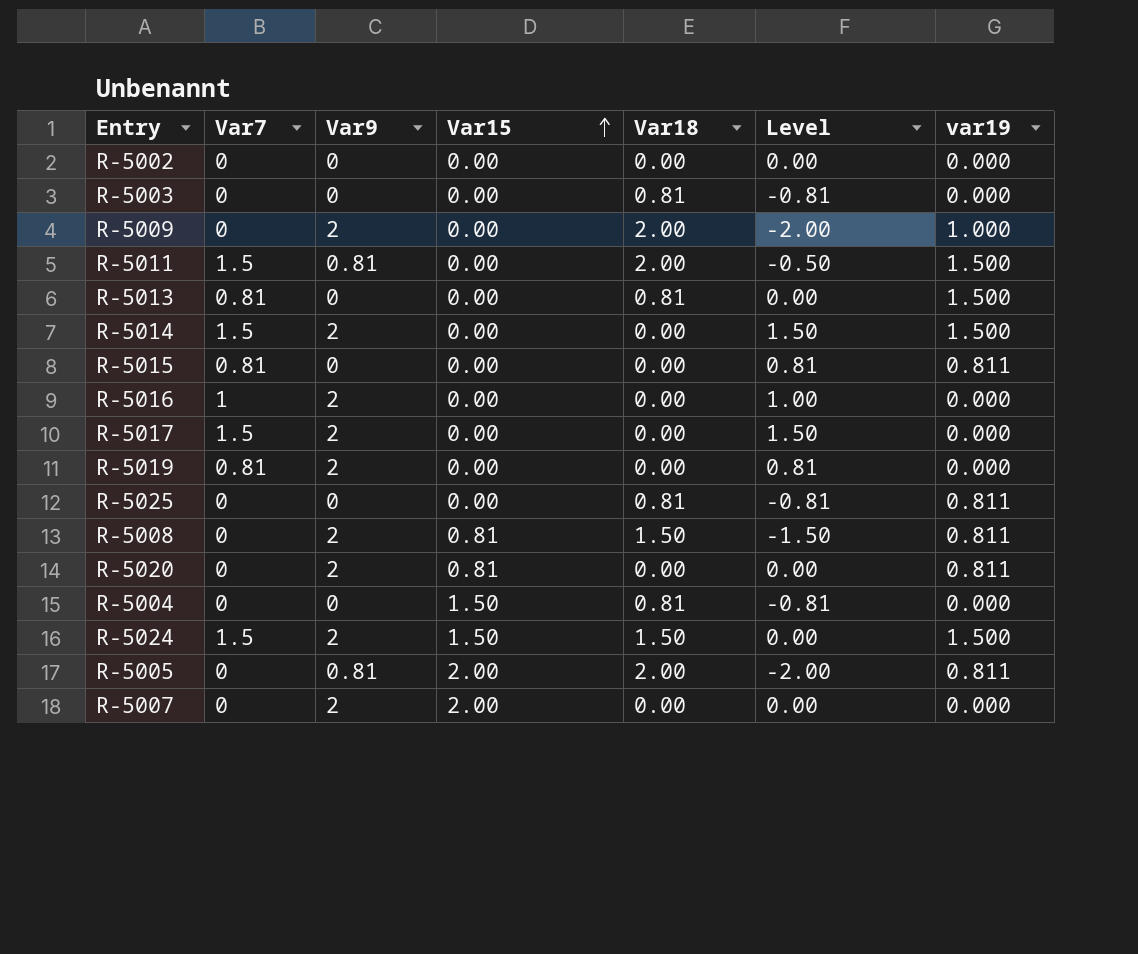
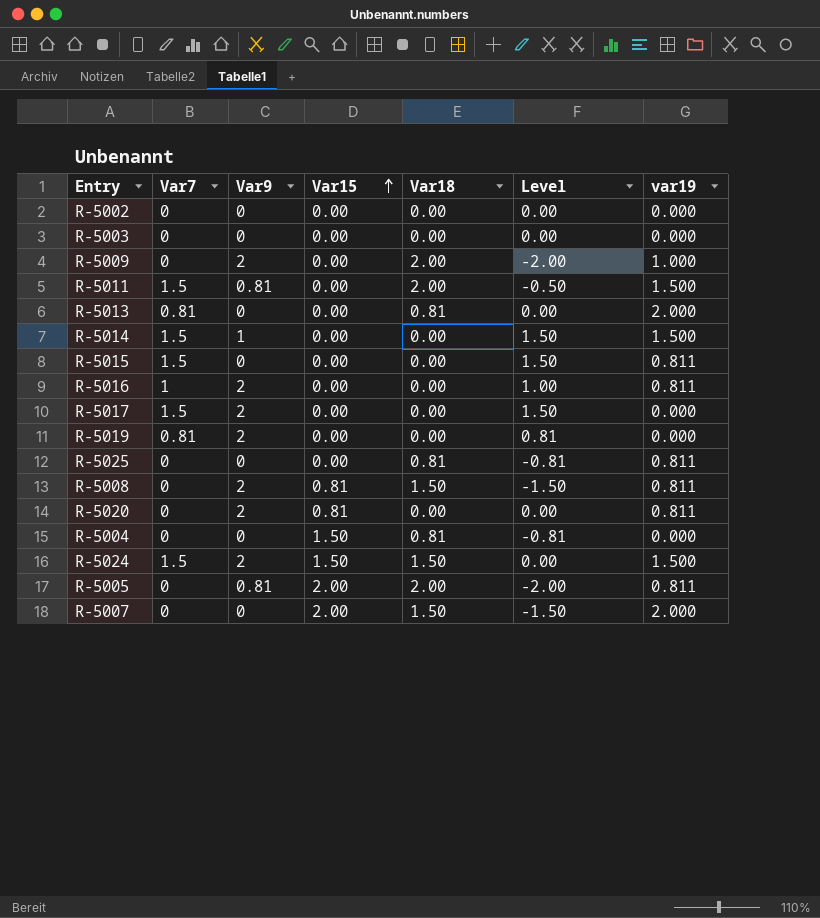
R-5003 | Var18: 0.81 -> 0.00
R-5003 | Level: -0.81 -> 0.00
R-5013 | var19: 1.500 -> 2.000
R-5014 | Var9: 2 -> 1
R-5015 | Var7: 0.81 -> 1.5
R-5015 | Level: 0.81 -> 1.50
R-5016 | var19: 0.000 -> 0.811
R-5007 | Var9: 2 -> 0
R-5007 | Var18: 0.00 -> 1.50
R-5007 | Level: 0.00 -> -1.50
R-5007 | var19: 0.000 -> 2.000

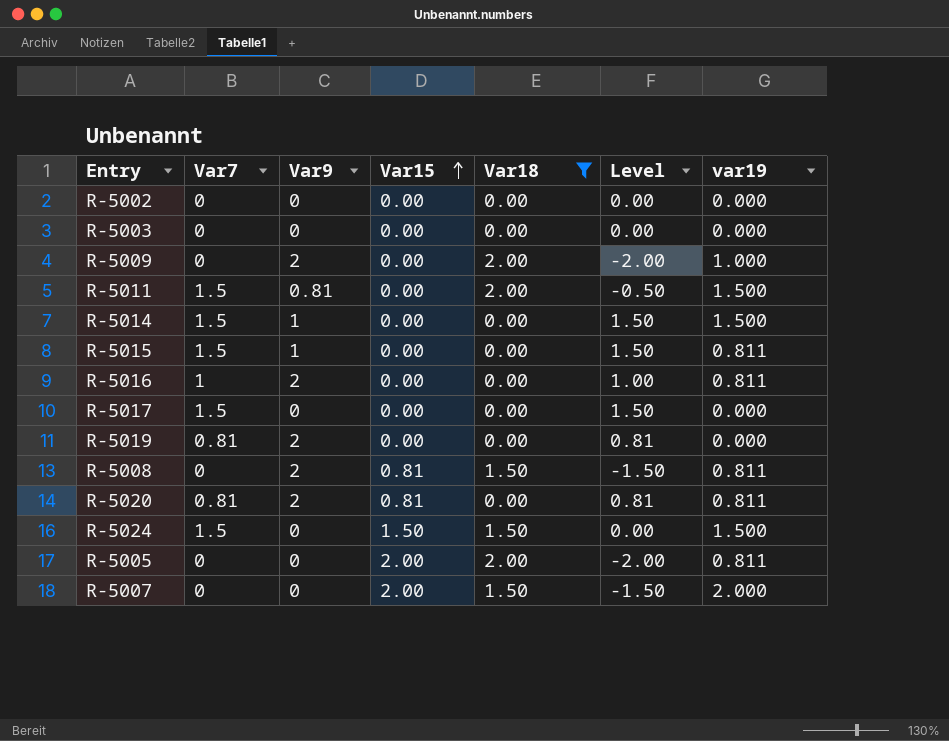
filter: none -> Var18 != 0.81
R-5015 | Var9: 0 -> 1
R-5017 | Var9: 2 -> 0
R-5020 | Var7: 0 -> 0.81
R-5020 | Level: 0.00 -> 0.81
R-5024 | Var9: 2 -> 0
R-5005 | Var9: 0.81 -> 0

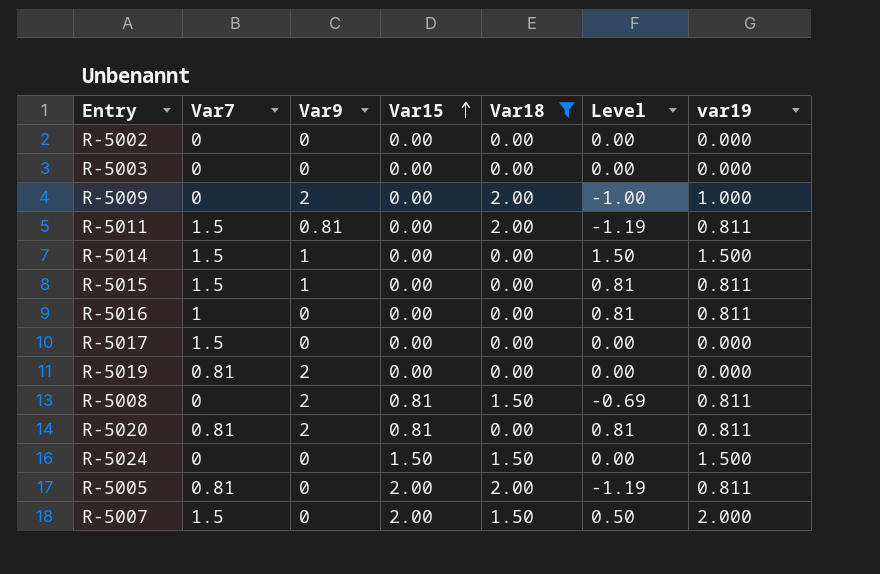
column Level | formula: [Var7] - [Var18] -> [var19] - [Var18]
R-5011 | var19: 1.500 -> 0.811
R-5016 | Var9: 2 -> 0
R-5024 | Var7: 1.5 -> 0
R-5005 | Var7: 0 -> 0.81
R-5007 | Var7: 0 -> 1.5

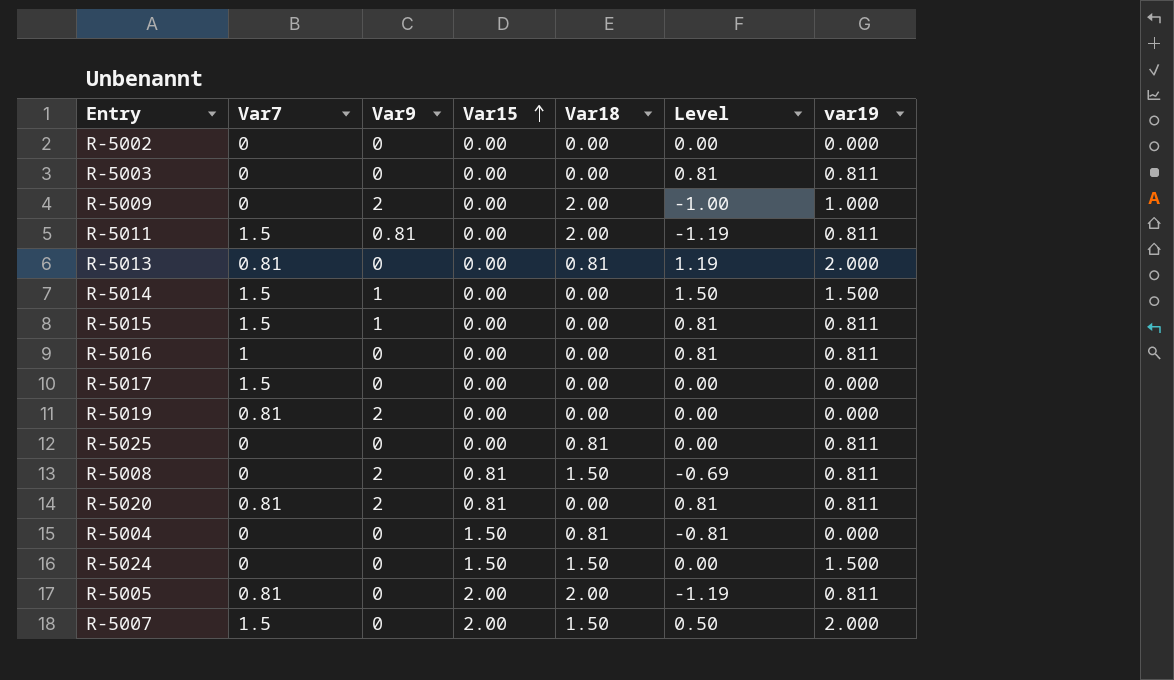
filter: Var18 != 0.81 -> none
R-5003 | Level: 0.00 -> 0.81
R-5003 | var19: 0.000 -> 0.811

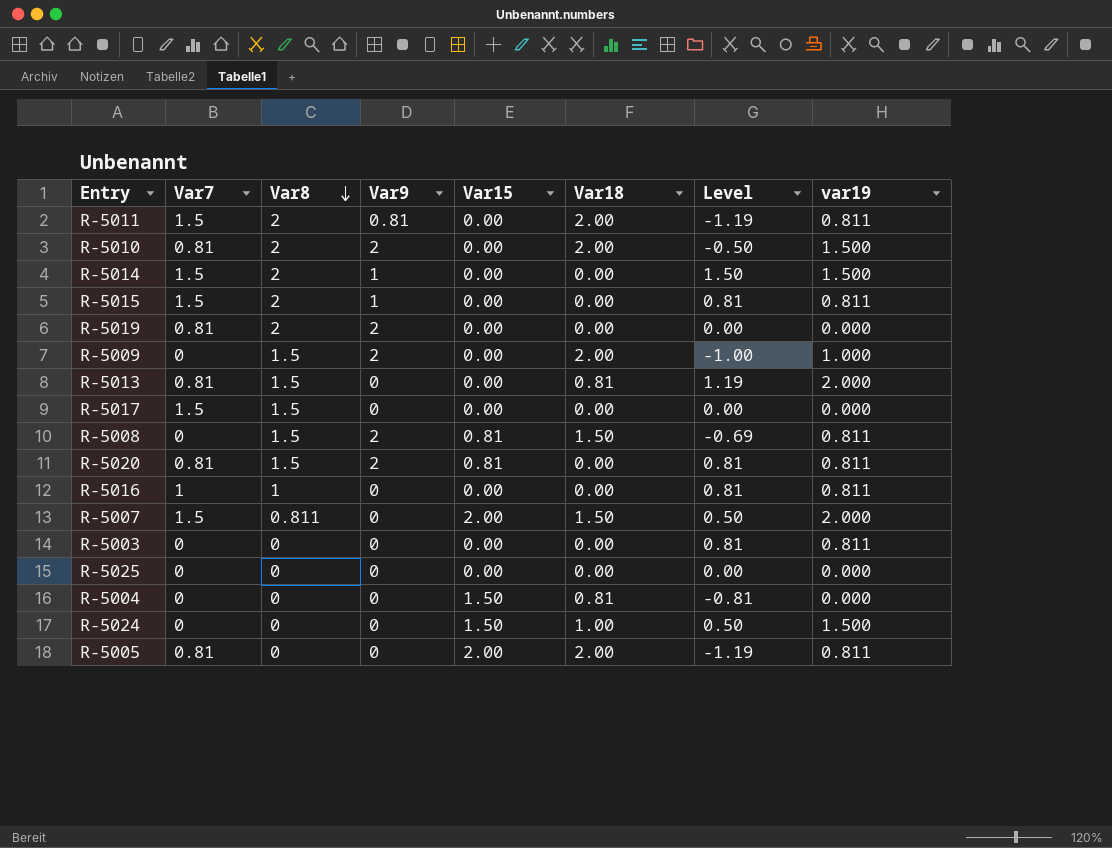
row order: Var15 ascending -> Var8 descending
column Var8 | position: none -> 3
row R-5002: 0 | 0 | 0.00 | 0.00 | 0.00 | 0.000 -> none
row R-5010: none -> 0.81 | 2 | 2 | 0.00 | 2.00 | -0.50 | 1.500
R-5025 | Var18: 0.81 -> 0.00
R-5025 | var19: 0.811 -> 0.000
R-5024 | Var18: 1.50 -> 1.00
R-5024 | Level: 0.00 -> 0.50

